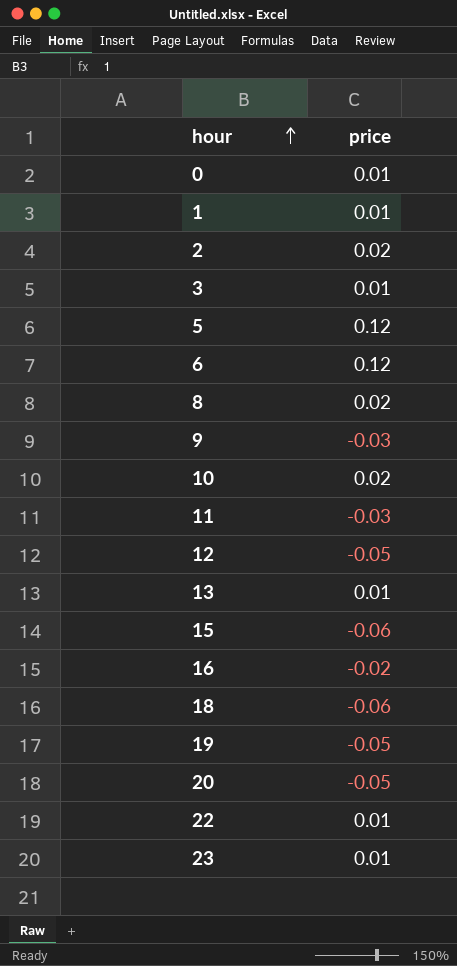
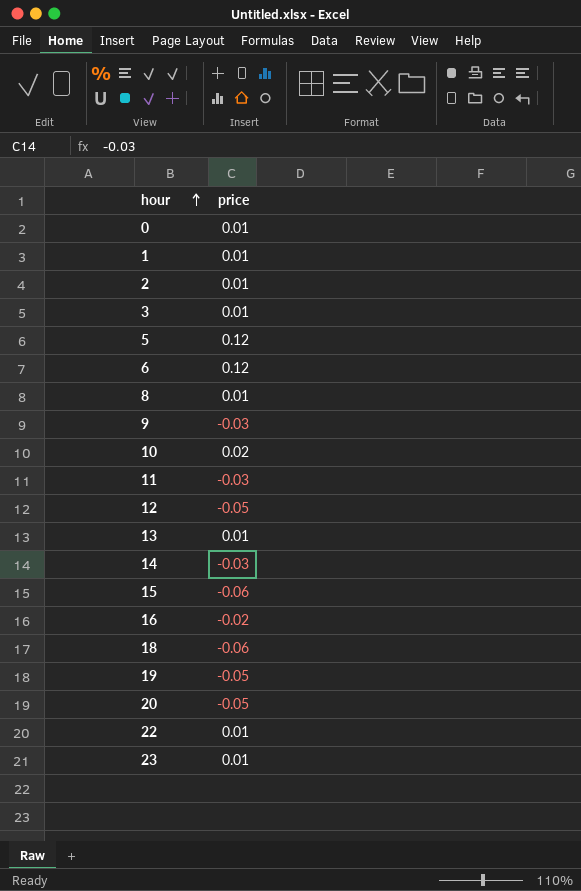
2 | price: 0.02 -> 0.01
8 | price: 0.02 -> 0.01
row 14: none -> -0.03

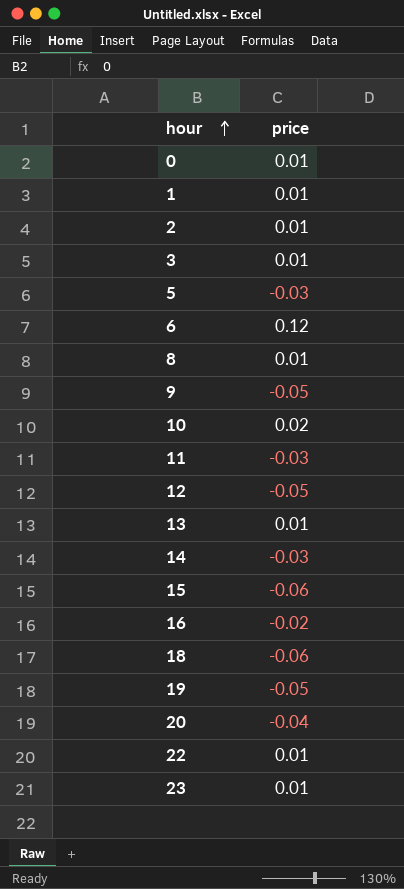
5 | price: 0.12 -> -0.03
9 | price: -0.03 -> -0.05
20 | price: -0.05 -> -0.04

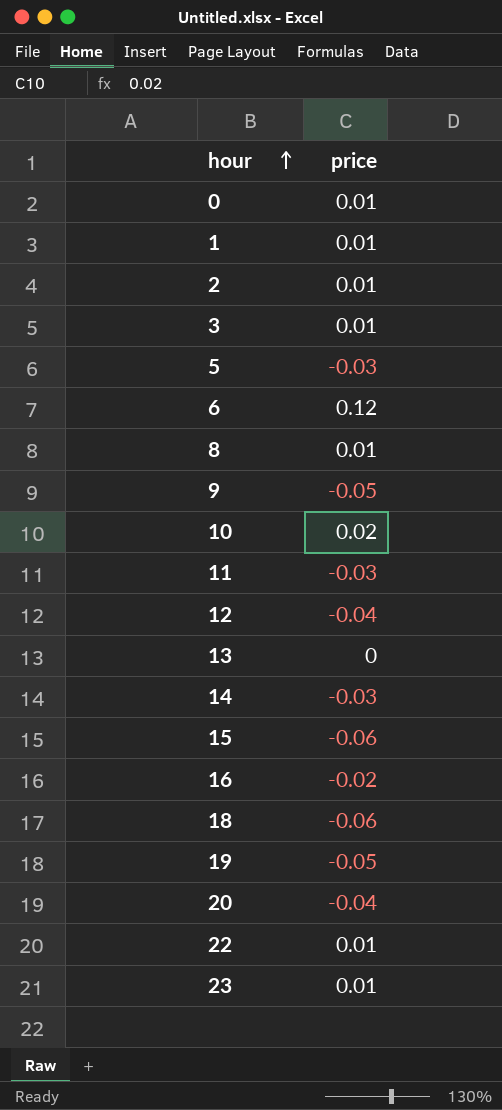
12 | price: -0.05 -> -0.04
13 | price: 0.01 -> 0

